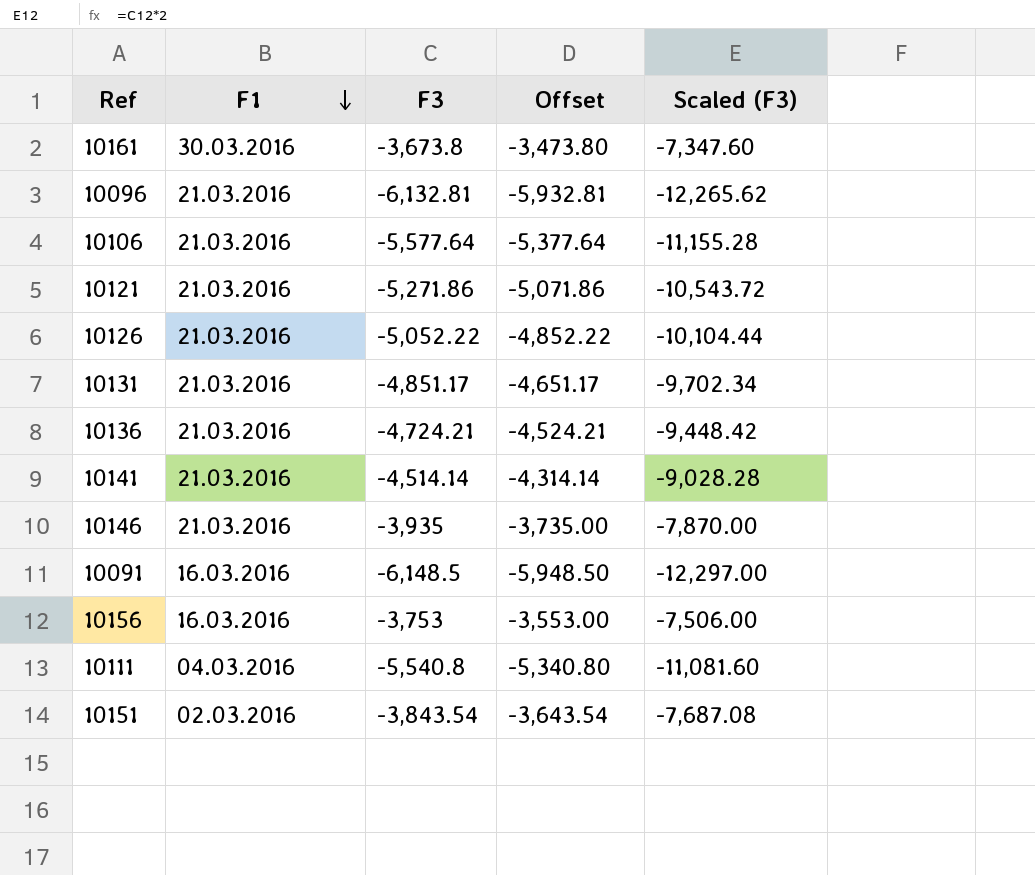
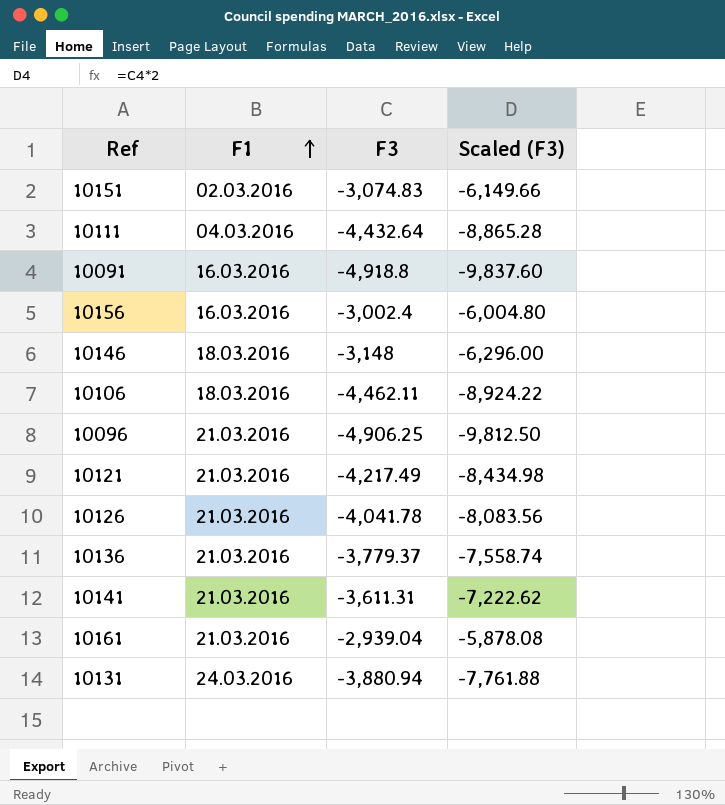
row order: F1 descending -> F1 ascending
column Offset | formula: [F3] + 200 -> none
10151 | F3: -3,843.54 -> -3,074.83
10151 | Scaled (F3): -7,687.08 -> -6,149.66
10111 | F3: -5,540.8 -> -4,432.64
10111 | Scaled (F3): -11,081.60 -> -8,865.28
10091 | F3: -6,148.5 -> -4,918.8
10091 | Scaled (F3): -12,297.00 -> -9,837.60
10156 | F3: -3,753 -> -3,002.4
10156 | Scaled (F3): -7,506.00 -> -6,004.80
10146 | F1: 21.03.2016 -> 18.03.2016
10146 | F3: -3,935 -> -3,148
10146 | Scaled (F3): -7,870.00 -> -6,296.00
10106 | F1: 21.03.2016 -> 18.03.2016
10106 | F3: -5,577.64 -> -4,462.11
10106 | Scaled (F3): -11,155.28 -> -8,924.22
10096 | F3: -6,132.81 -> -4,906.25
10096 | Scaled (F3): -12,265.62 -> -9,812.50
10121 | F3: -5,271.86 -> -4,217.49
10121 | Scaled (F3): -10,543.72 -> -8,434.98
10126 | F3: -5,052.22 -> -4,041.78
10126 | Scaled (F3): -10,104.44 -> -8,083.56
10136 | F3: -4,724.21 -> -3,779.37
10136 | Scaled (F3): -9,448.42 -> -7,558.74
10141 | F3: -4,514.14 -> -3,611.31
10141 | Scaled (F3): -9,028.28 -> -7,222.62
10161 | F1: 30.03.2016 -> 21.03.2016
10161 | F3: -3,673.8 -> -2,939.04
10161 | Scaled (F3): -7,347.60 -> -5,878.08
10131 | F1: 21.03.2016 -> 24.03.2016
10131 | F3: -4,851.17 -> -3,880.94
10131 | Scaled (F3): -9,702.34 -> -7,761.88

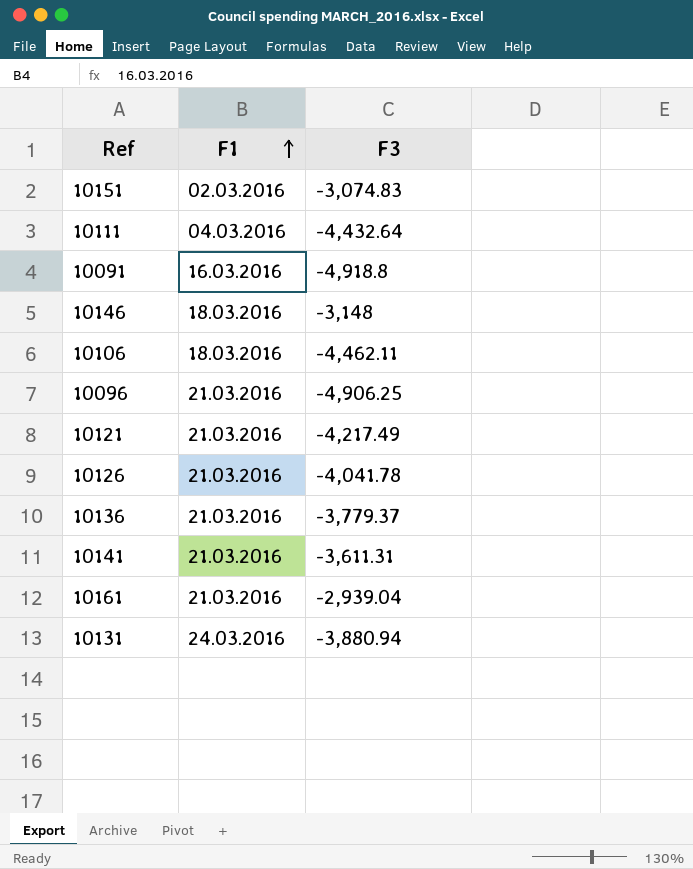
column Scaled (F3) | formula: [F3] * 2 -> none
row 10156: 16.03.2016 | -3,002.4 | -6,004.80 -> none

